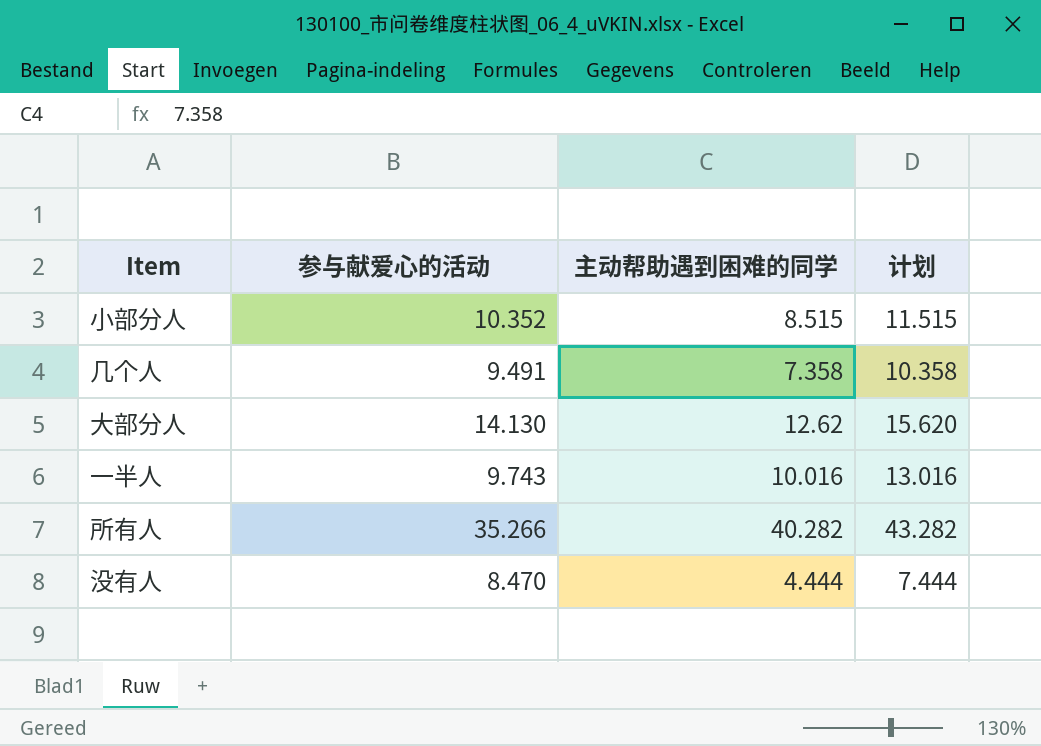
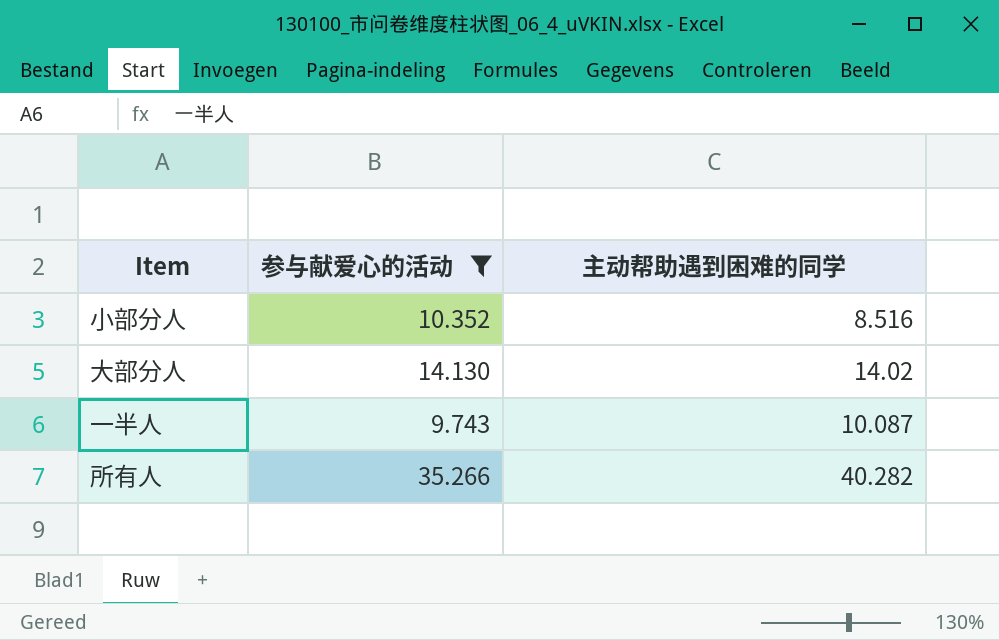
filter: none -> 参与献爱心的活动 >= 9.743
column 计划 | formula: [主动帮助遇到困难的同学] + 3 -> none
小部分人 | 主动帮助遇到困难的同学: 8.515 -> 8.516
大部分人 | 主动帮助遇到困难的同学: 12.62 -> 14.02
一半人 | 主动帮助遇到困难的同学: 10.016 -> 10.087

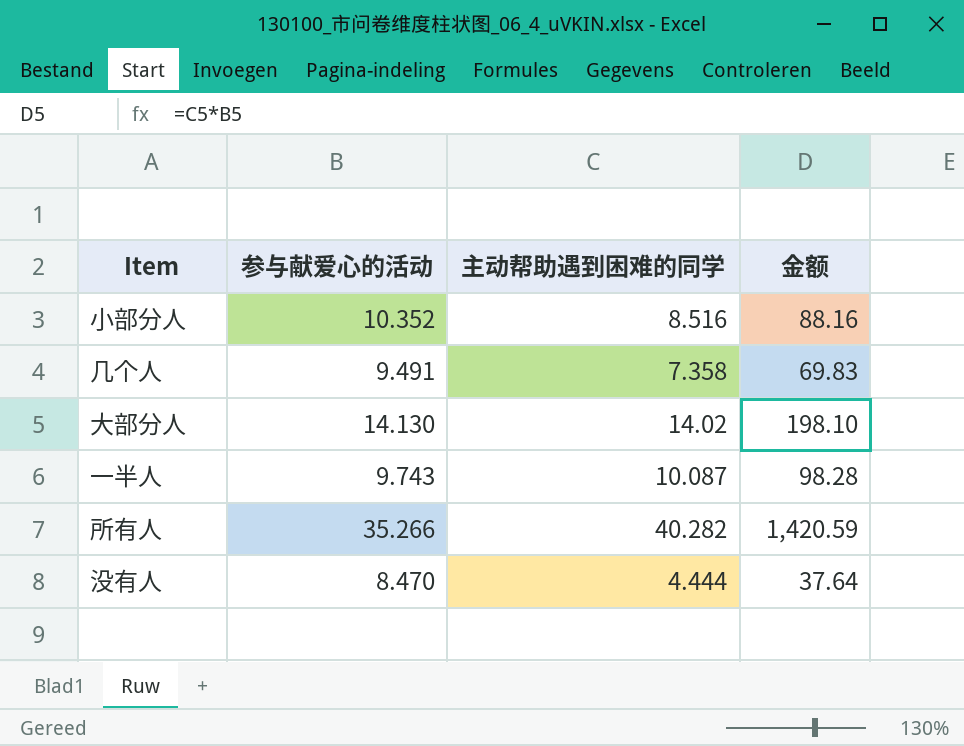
filter: 参与献爱心的活动 >= 9.743 -> none
column 金额 | formula: none -> [参与献爱心的活动] * [主动帮助遇到困难的同学]

